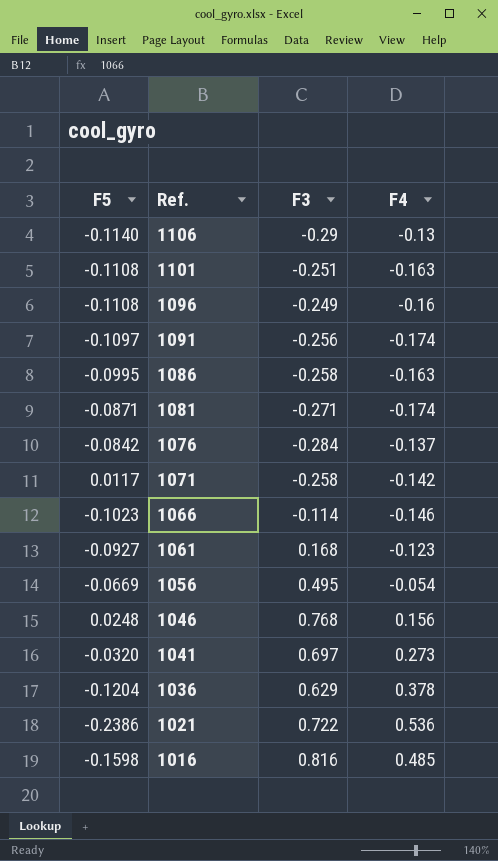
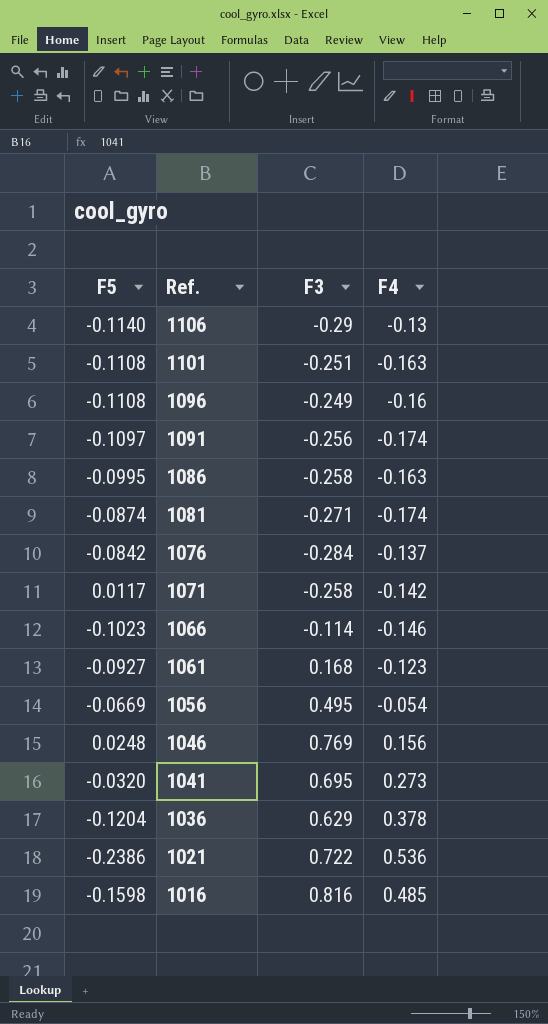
1081 | F5: -0.0871 -> -0.0874
1046 | F3: 0.768 -> 0.769
1041 | F3: 0.697 -> 0.695

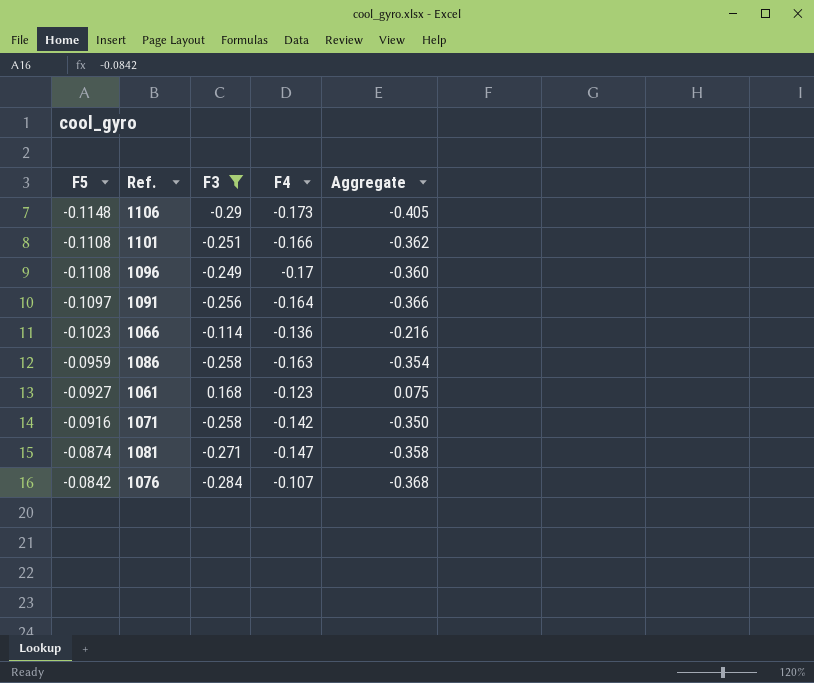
filter: none -> F3 <= 0.168
row order: Ref. descending -> F5 ascending
column Aggregate | formula: none -> [F5] + [F3]
1106 | F5: -0.1140 -> -0.1148
1106 | F4: -0.13 -> -0.173
1101 | F4: -0.163 -> -0.166
1096 | F4: -0.16 -> -0.17
1091 | F4: -0.174 -> -0.164
1066 | F4: -0.146 -> -0.136
1086 | F5: -0.0995 -> -0.0959
1071 | F5: 0.0117 -> -0.0916
1081 | F4: -0.174 -> -0.147
1076 | F4: -0.137 -> -0.107

